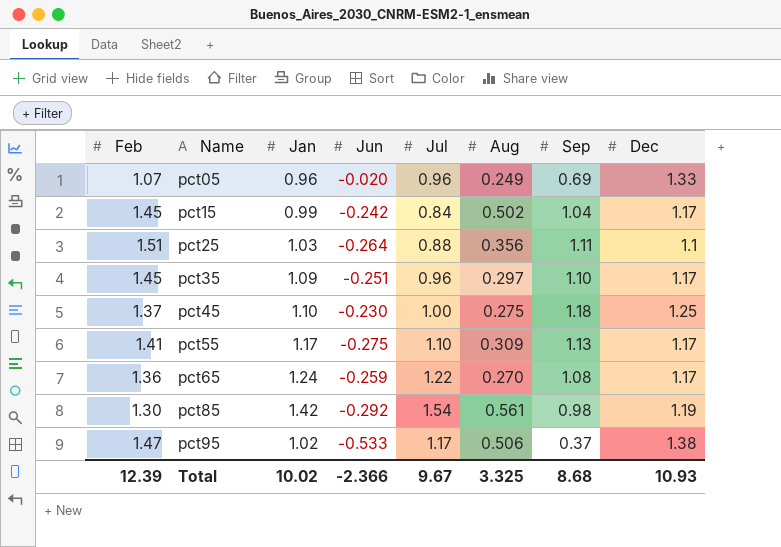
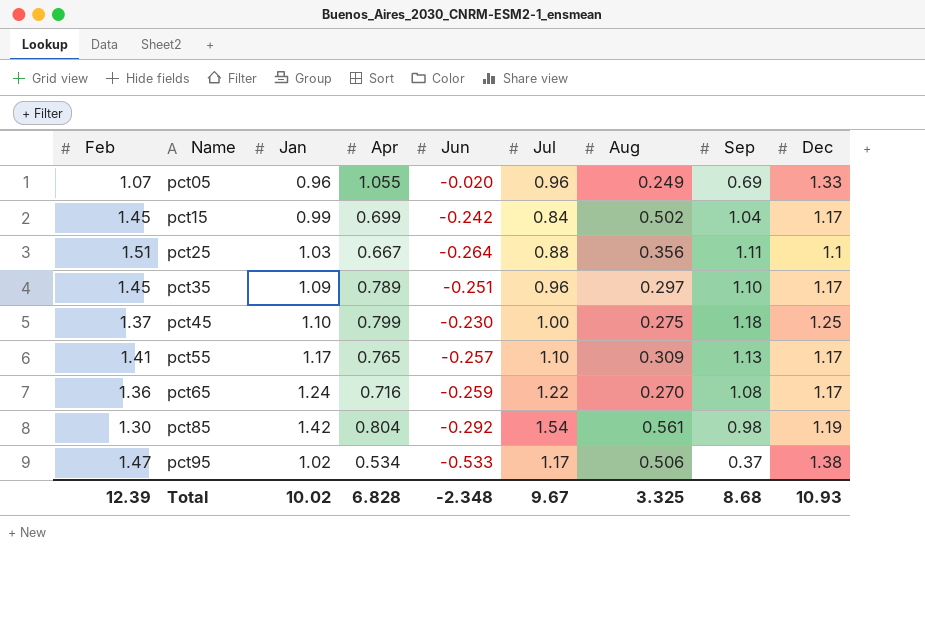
column Apr | position: none -> 4
pct55 | Jun: -0.275 -> -0.257
Total | Jun: -2.366 -> -2.348

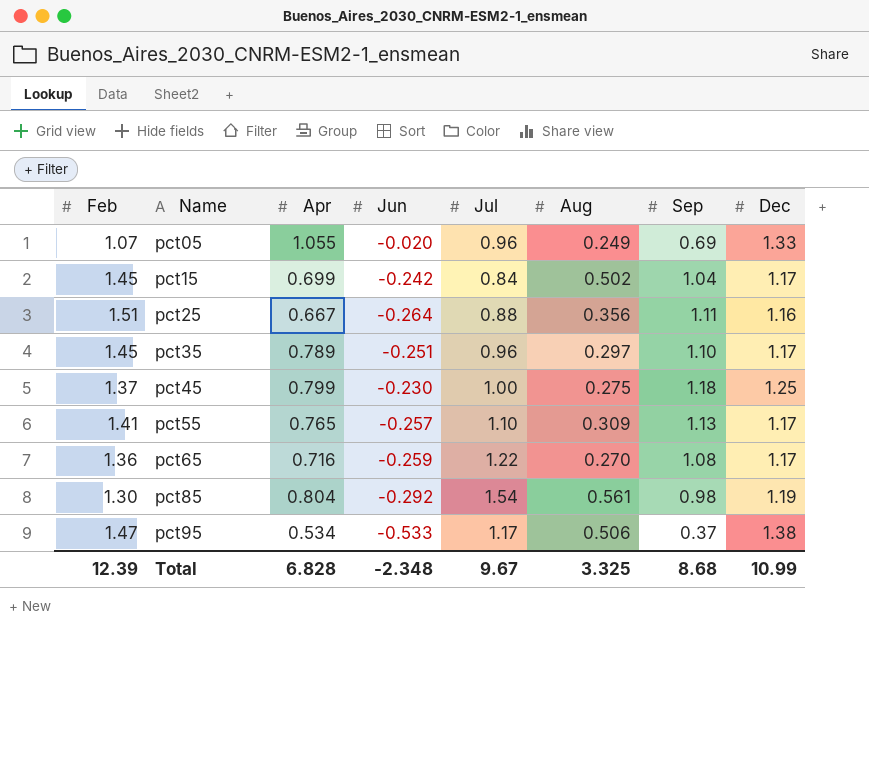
column Jan | position: 3 -> none
pct25 | Dec: 1.1 -> 1.16
Total | Dec: 10.93 -> 10.99

